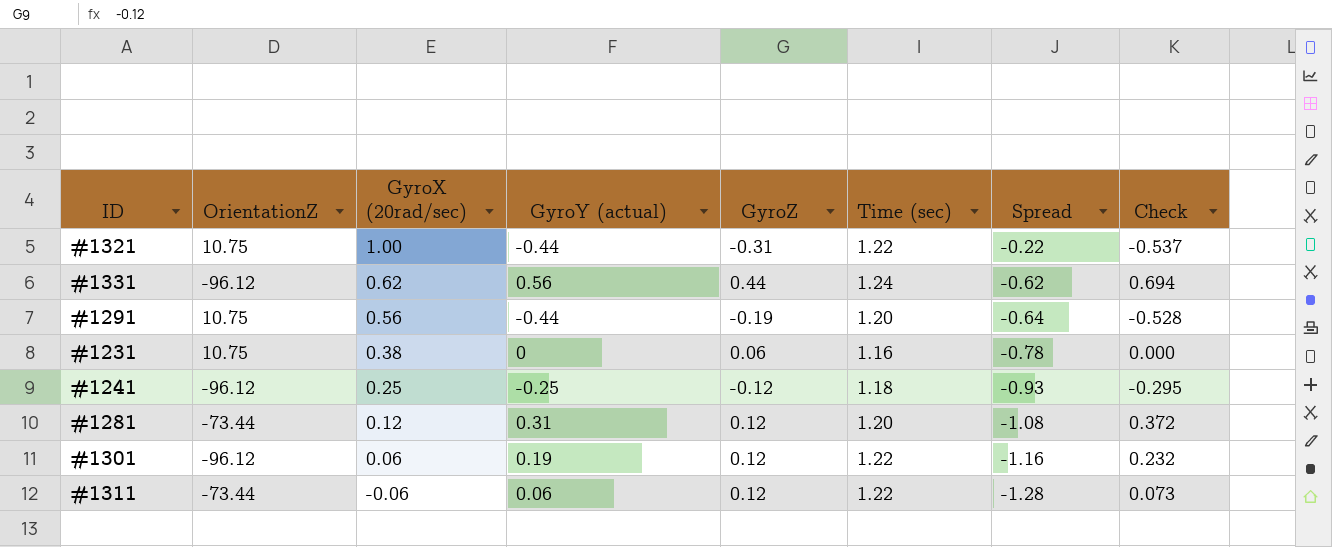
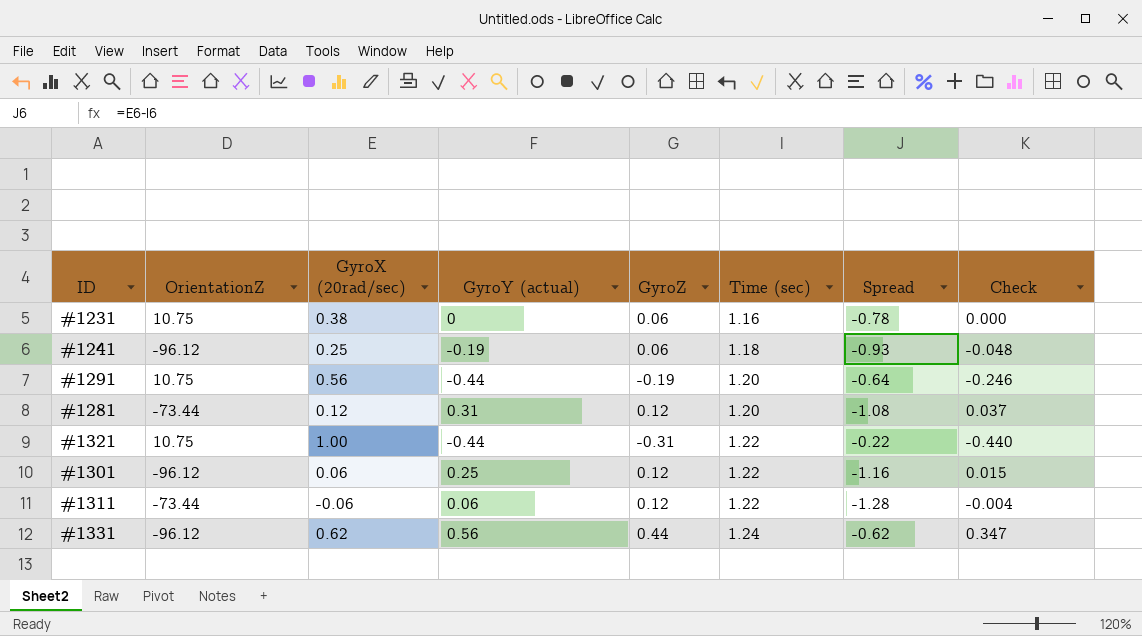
row order: GyroX (20rad/sec) descending -> Time (sec) ascending
column Check | formula: [GyroY (actual)] * [Time (sec)] -> [GyroX (20rad/sec)] * [GyroY (actual)]
#1241 | GyroY (actual): -0.25 -> -0.19
#1241 | GyroZ: -0.12 -> 0.06
#1301 | GyroY (actual): 0.19 -> 0.25

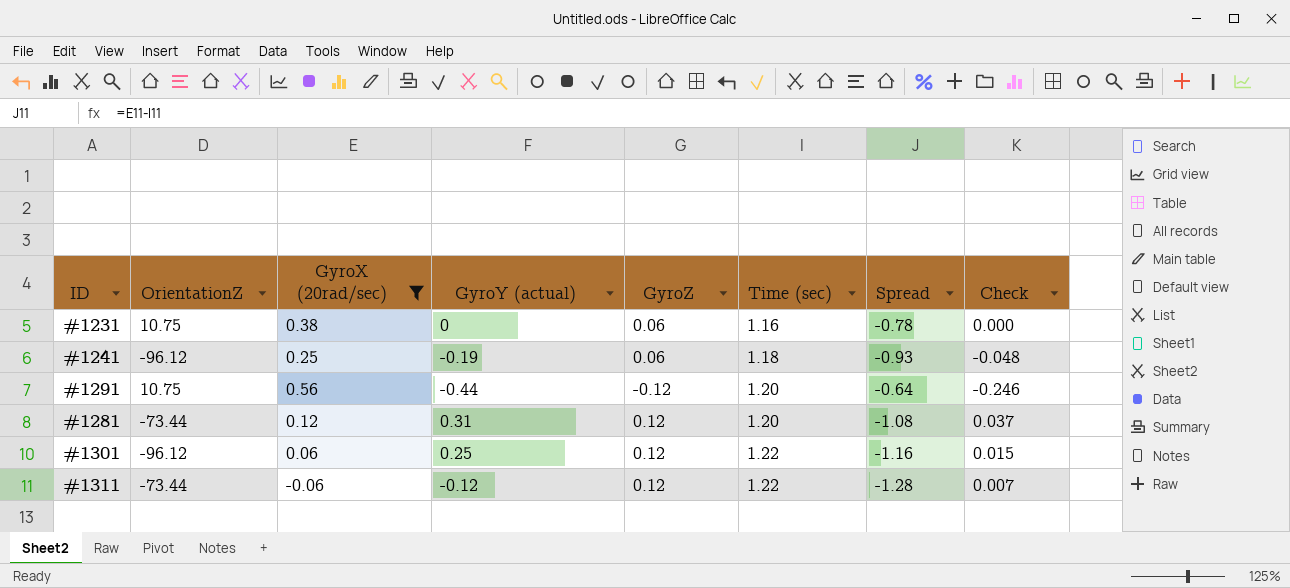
filter: none -> GyroX (20rad/sec) <= 0.56
#1291 | GyroZ: -0.19 -> -0.12
#1311 | GyroY (actual): 0.06 -> -0.12
#1311 | Check: -0.004 -> 0.007

